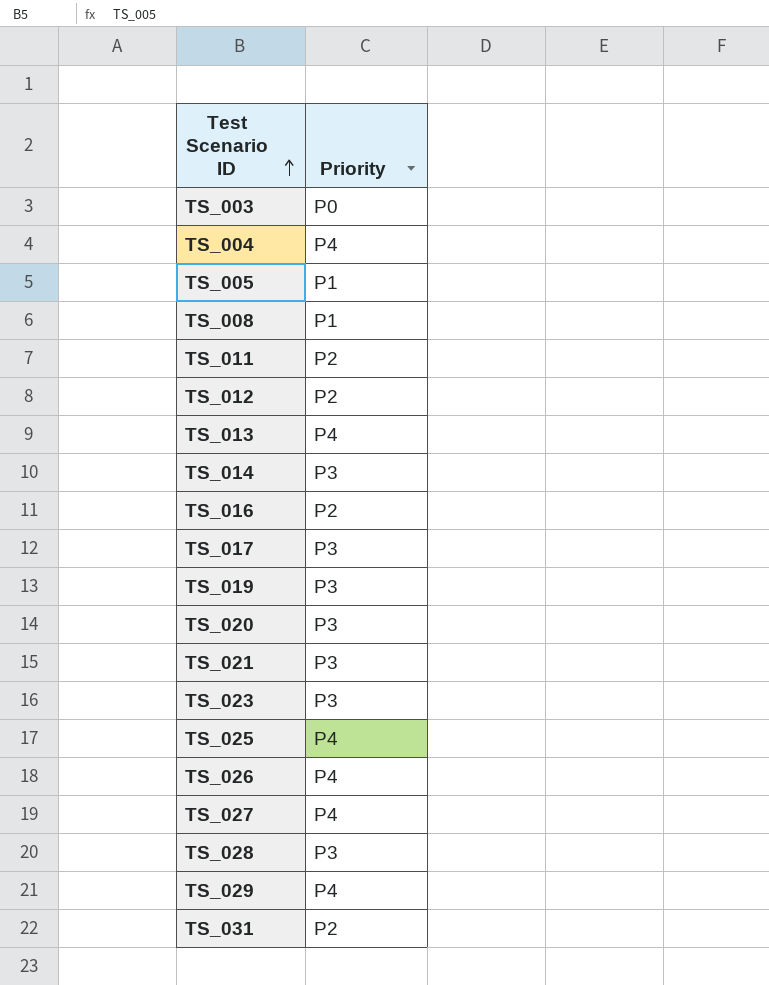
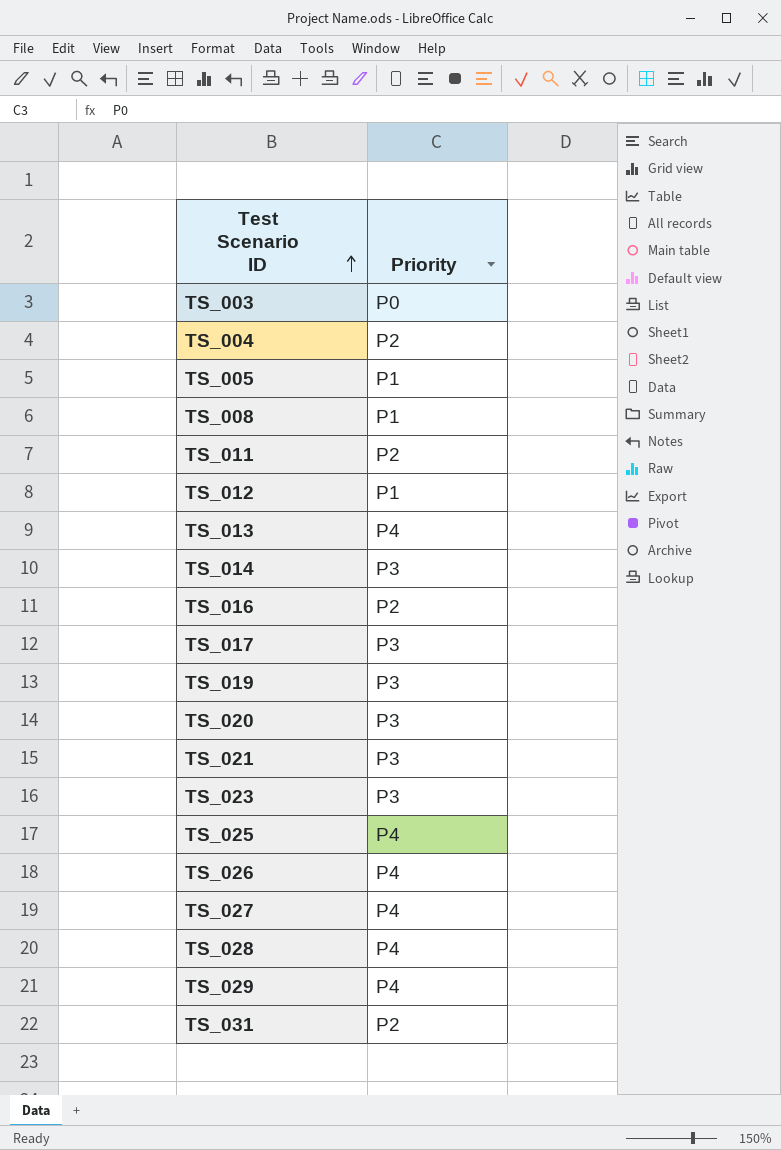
TS_004 | Priority: P4 -> P2
TS_012 | Priority: P2 -> P1
TS_028 | Priority: P3 -> P4

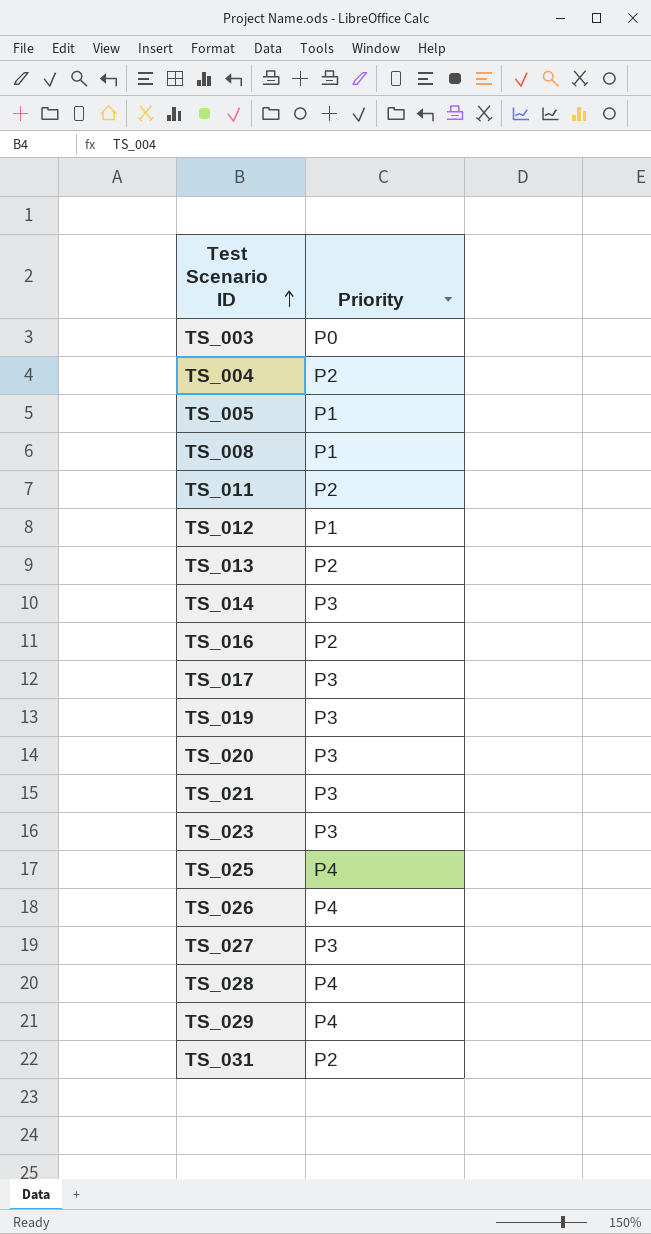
TS_013 | Priority: P4 -> P2
TS_027 | Priority: P4 -> P3

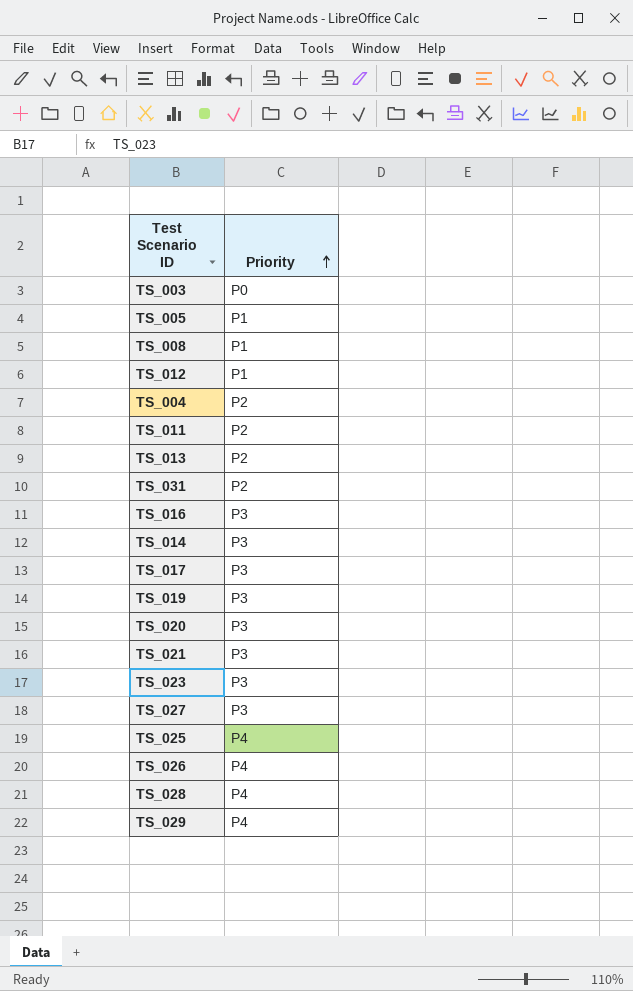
row order: Test Scenario ID ascending -> Priority ascending
TS_016 | Priority: P2 -> P3

